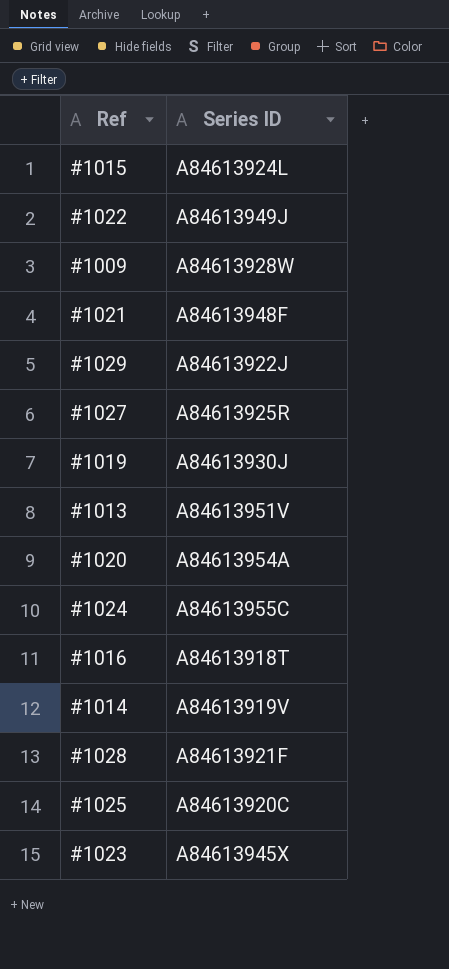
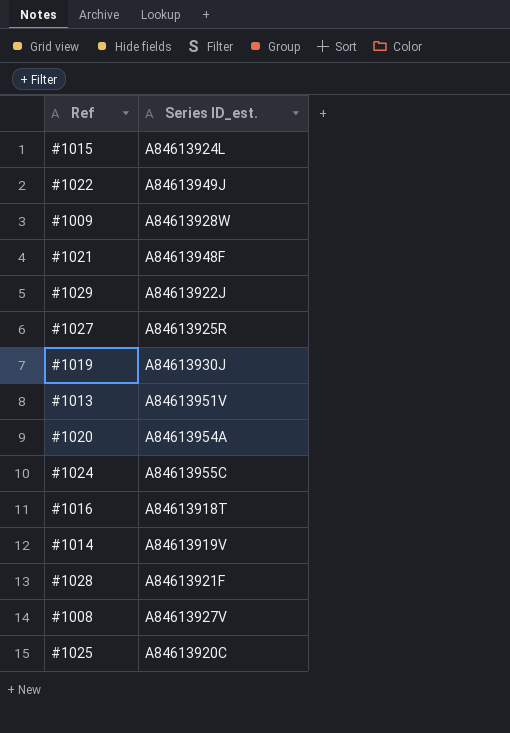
column name: Series ID -> Series ID_est.
row #1023: A84613945X -> none
row #1008: none -> A84613927V

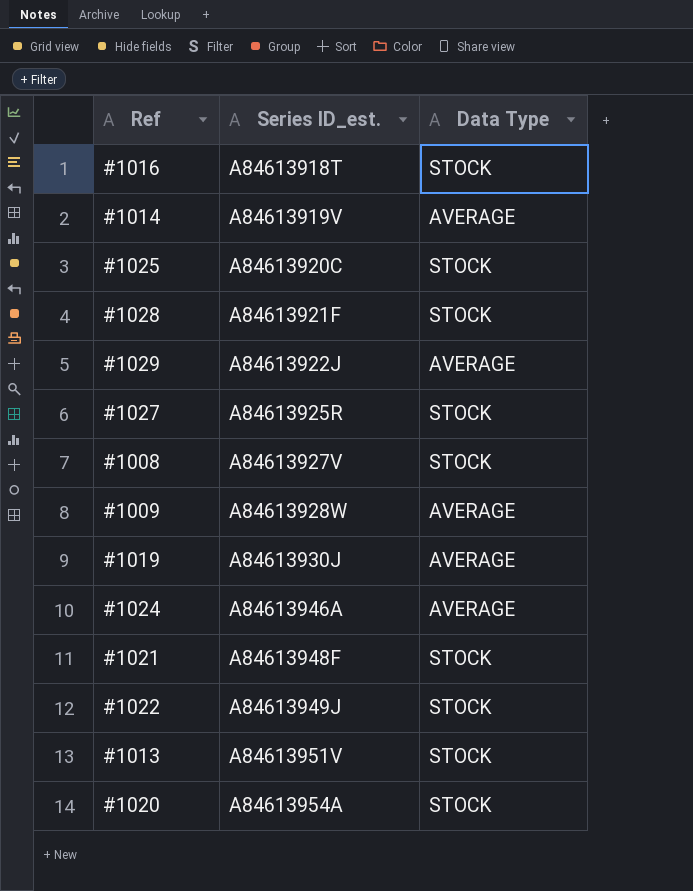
row order: none -> Series ID_est. ascending
column Data Type | position: none -> 3
row #1015: A84613924L -> none
#1024 | Series ID_est.: A84613955C -> A84613946A

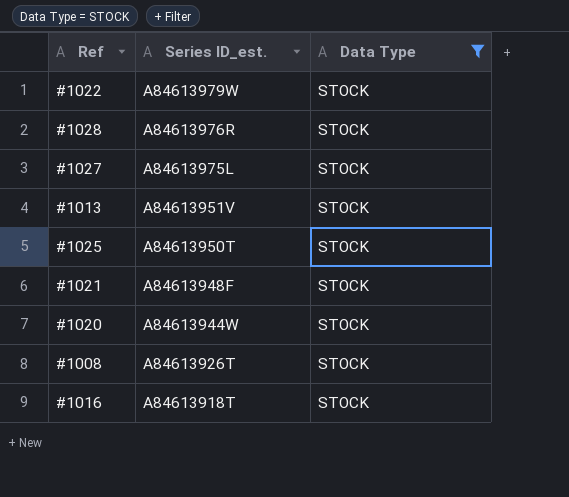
filter: none -> Data Type = STOCK
row order: Series ID_est. ascending -> Series ID_est. descending
#1022 | Series ID_est.: A84613949J -> A84613979W
#1028 | Series ID_est.: A84613921F -> A84613976R
#1027 | Series ID_est.: A84613925R -> A84613975L
#1025 | Series ID_est.: A84613920C -> A84613950T
#1020 | Series ID_est.: A84613954A -> A84613944W
#1008 | Series ID_est.: A84613927V -> A84613926T

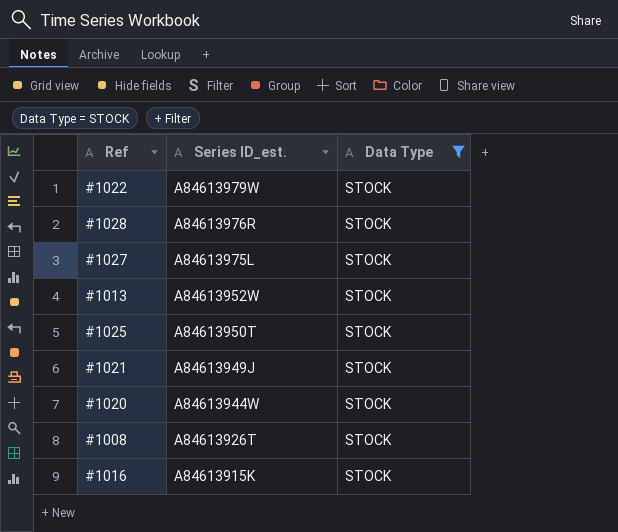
#1013 | Series ID_est.: A84613951V -> A84613952W
#1021 | Series ID_est.: A84613948F -> A84613949J
#1016 | Series ID_est.: A84613918T -> A84613915K

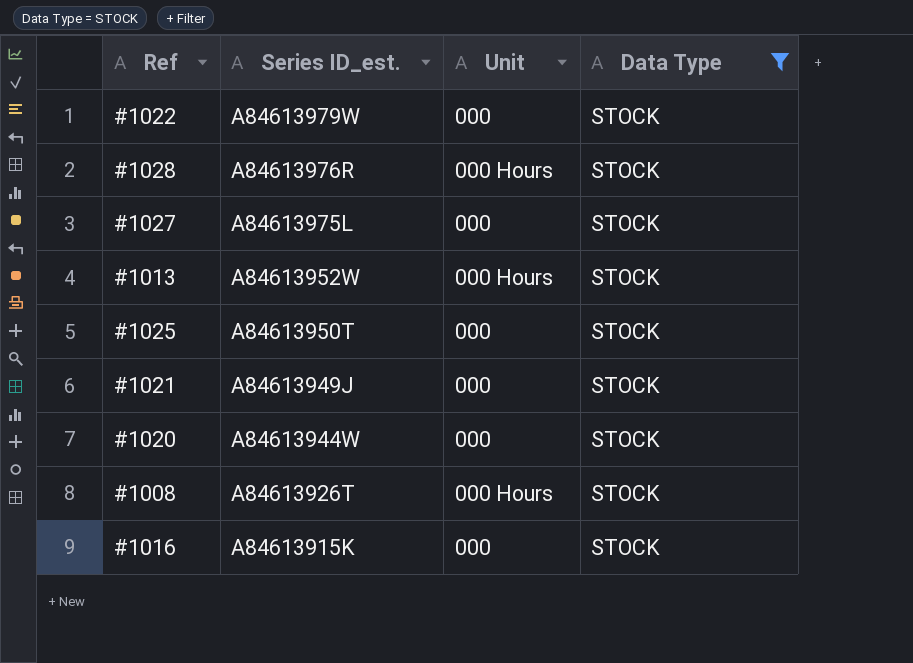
column Unit | position: none -> 3

